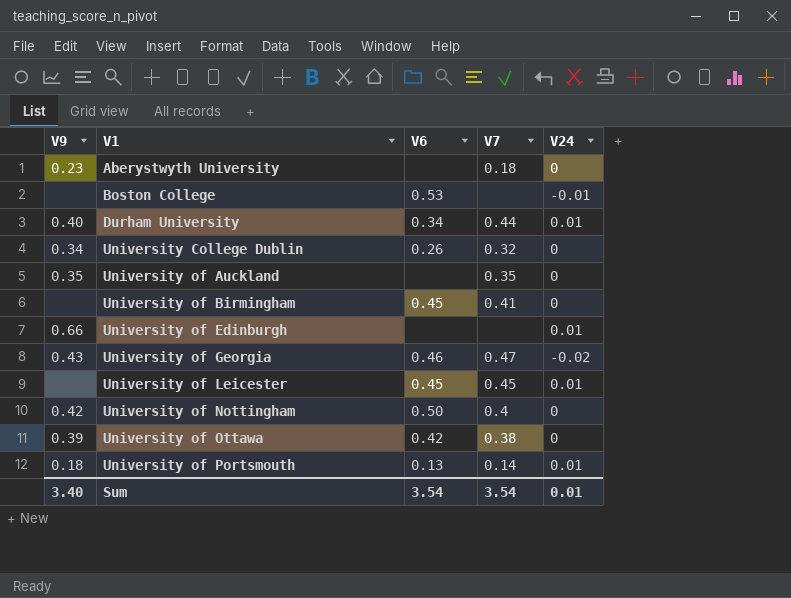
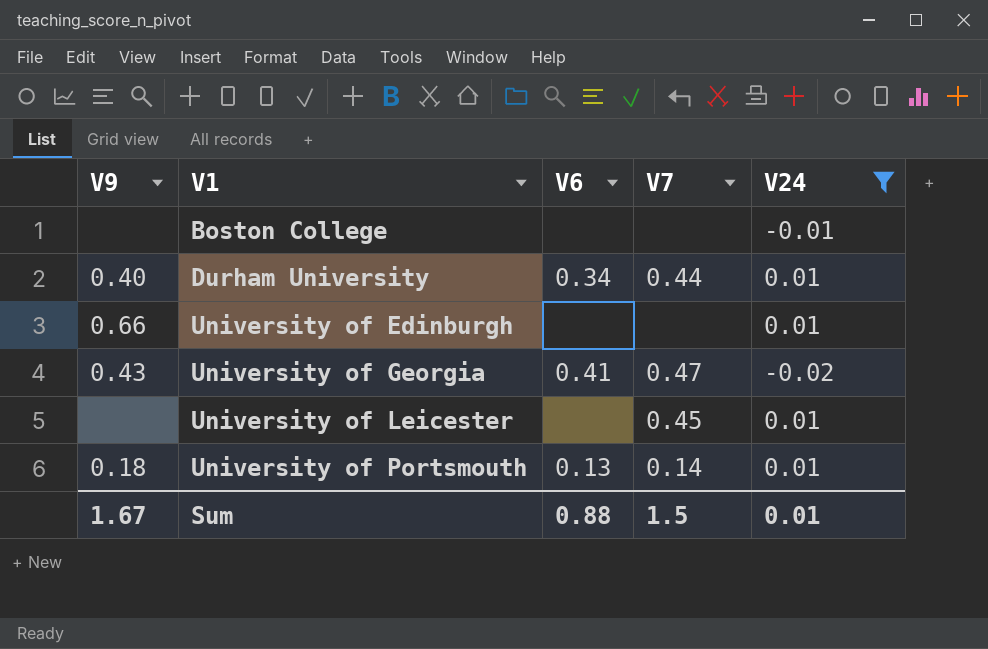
filter: none -> V24 != 0
Boston College | V6: 0.53 -> none
University of Georgia | V6: 0.46 -> 0.41
University of Leicester | V6: 0.45 -> none
Sum | V9: 3.40 -> 1.67
Sum | V6: 3.54 -> 0.88
Sum | V7: 3.54 -> 1.5

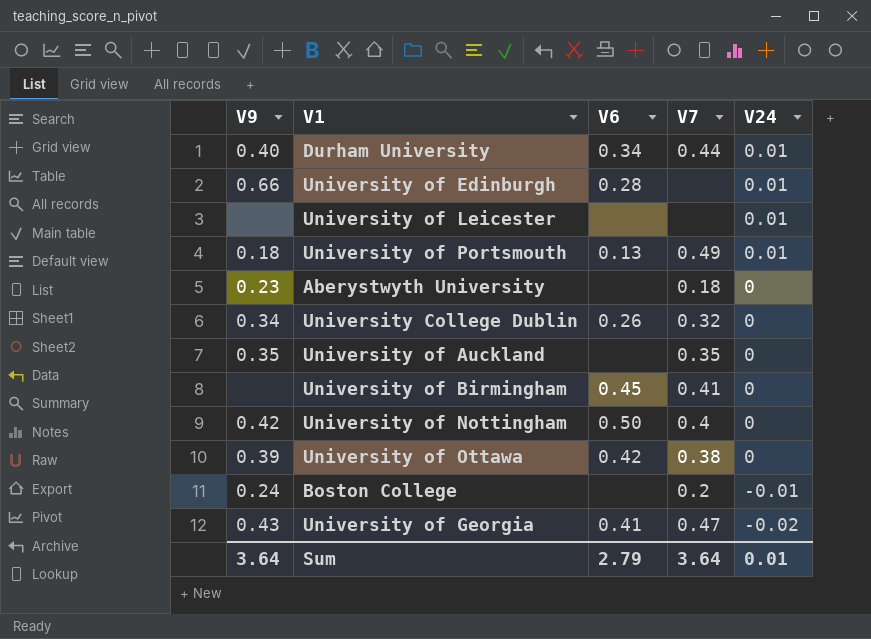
filter: V24 != 0 -> none
row order: V1 ascending -> V24 descending
University of Edinburgh | V6: none -> 0.28
University of Leicester | V7: 0.45 -> none
University of Portsmouth | V7: 0.14 -> 0.49
Boston College | V9: none -> 0.24
Boston College | V7: none -> 0.2
Sum | V9: 1.67 -> 3.64
Sum | V6: 0.88 -> 2.79
Sum | V7: 1.5 -> 3.64

